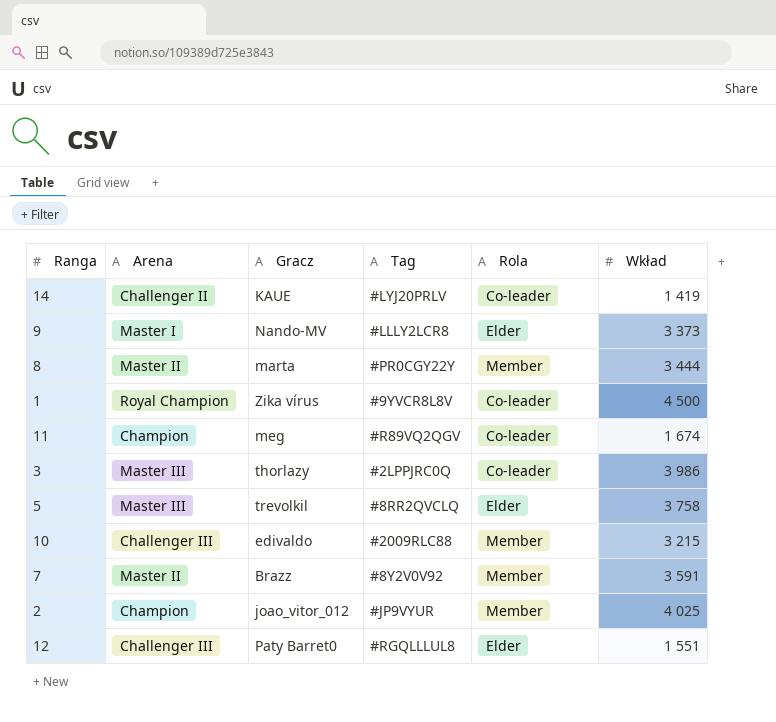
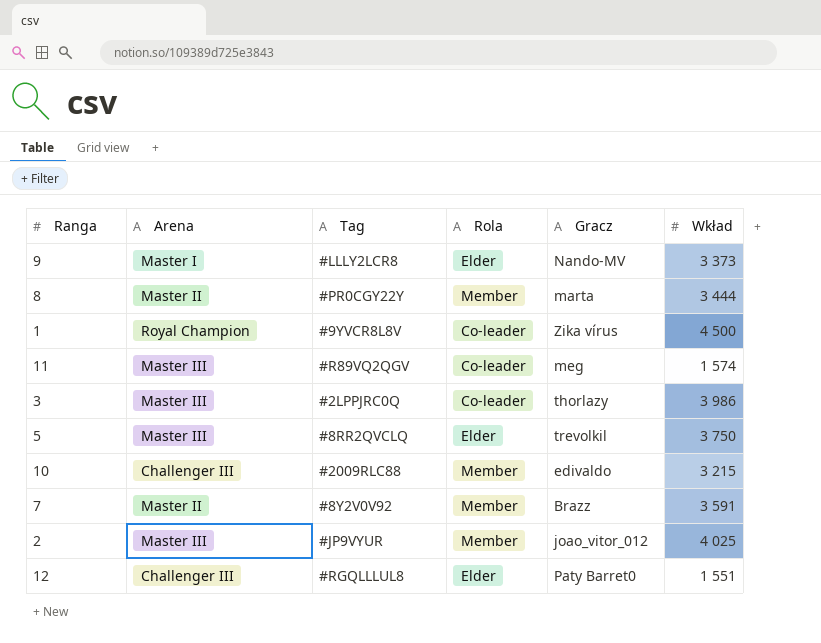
column Gracz | position: 3 -> 5
row 14: Challenger II | KAUE | #LYJ20PRLV | Co-leader | 1 419 -> none
11 | Arena: Champion -> Master III
11 | Wkład: 1 674 -> 1 574
5 | Wkład: 3 758 -> 3 750
2 | Arena: Champion -> Master III

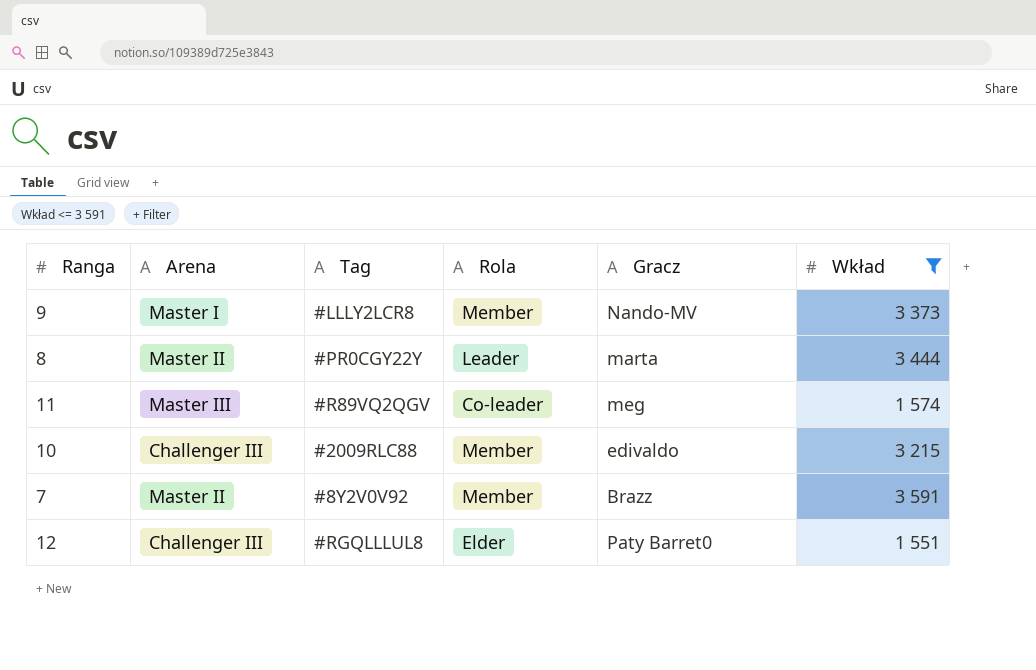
filter: none -> Wkład <= 3 591
9 | Rola: Elder -> Member
8 | Rola: Member -> Leader

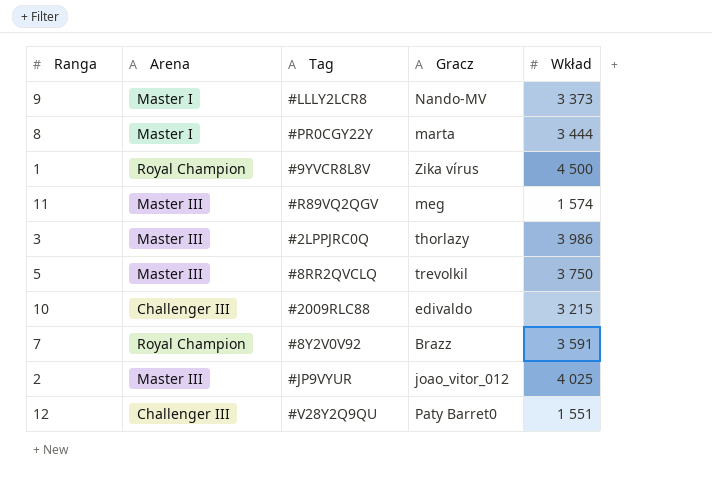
filter: Wkład <= 3 591 -> none
column Rola | position: 4 -> none
8 | Arena: Master II -> Master I
7 | Arena: Master II -> Royal Champion
12 | Tag: #RGQLLLUL8 -> #V28Y2Q9QU

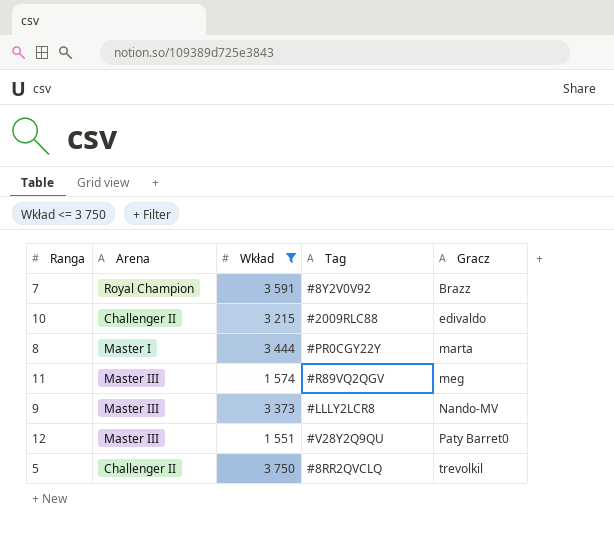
filter: none -> Wkład <= 3 750
row order: none -> Gracz ascending
column Wkład | position: 5 -> 3
10 | Arena: Challenger III -> Challenger II
9 | Arena: Master I -> Master III
12 | Arena: Challenger III -> Master III
5 | Arena: Master III -> Challenger II

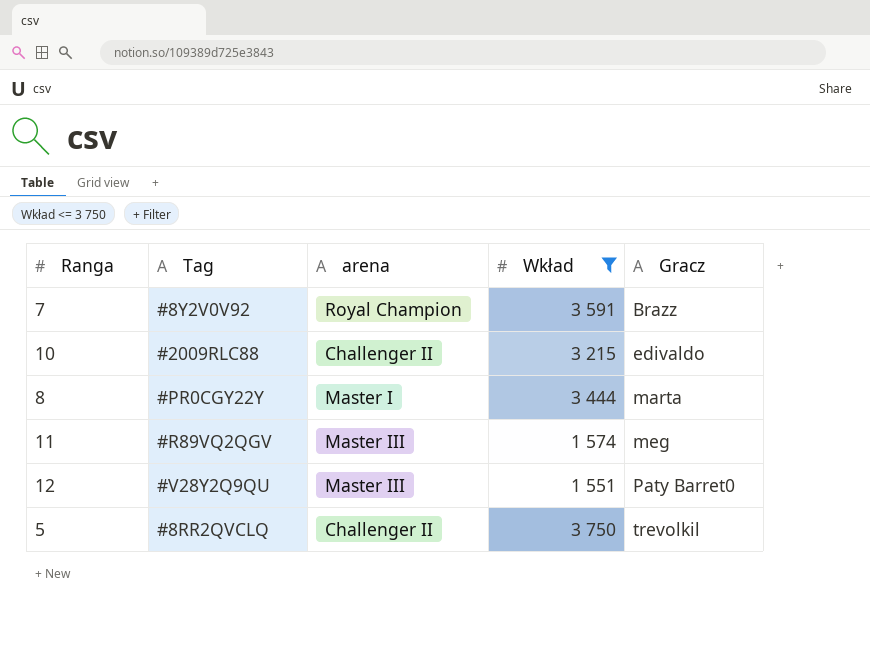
column Tag | position: 4 -> 2
column name: Arena -> arena
row 9: Master III | 3 373 | #LLLY2LCR8 | Nando-MV -> none

